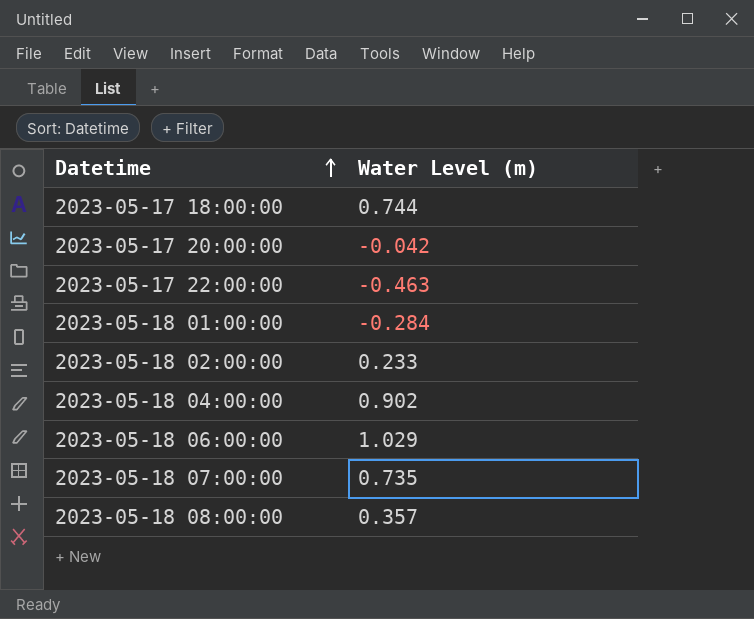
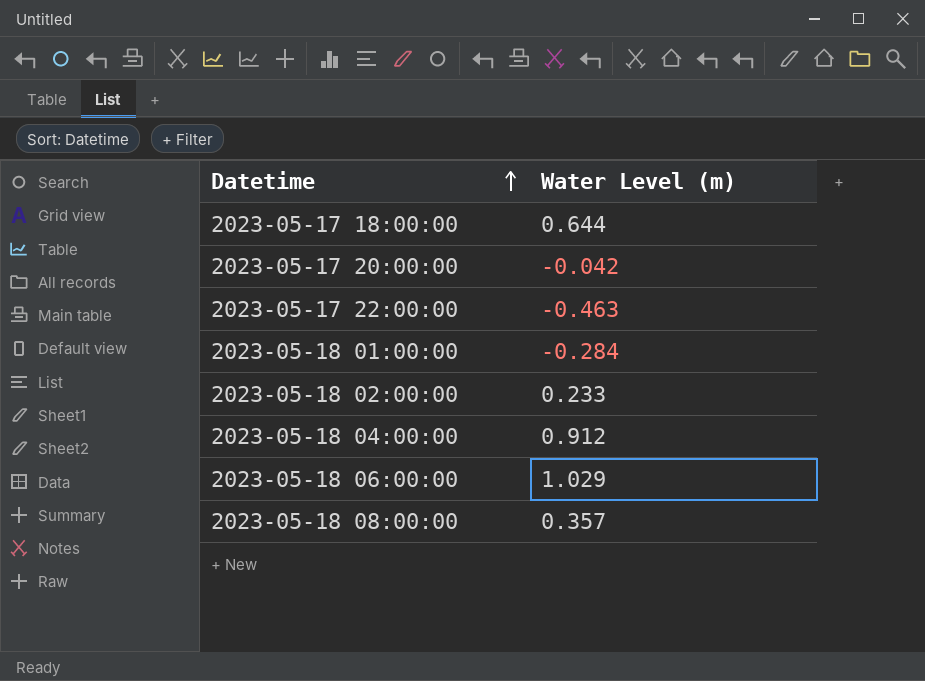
row 2023-05-18 07:00:00: 0.735 -> none
2023-05-17 18:00:00 | Water Level (m): 0.744 -> 0.644
2023-05-18 04:00:00 | Water Level (m): 0.902 -> 0.912

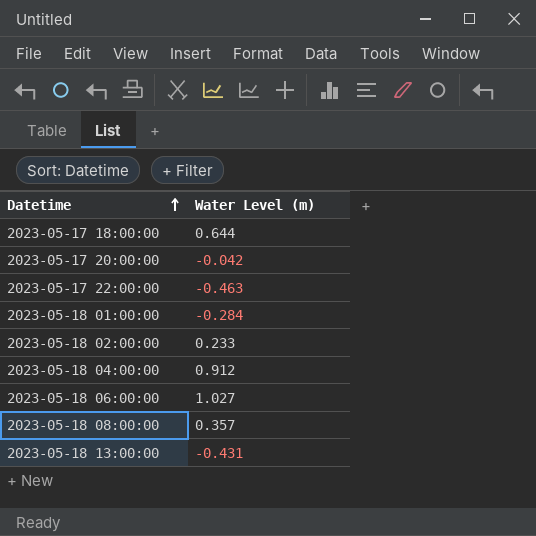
2023-05-18 06:00:00 | Water Level (m): 1.029 -> 1.027
row 2023-05-18 13:00:00: none -> -0.431

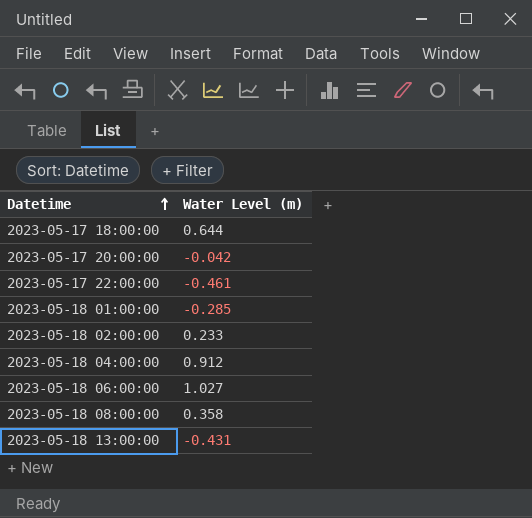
2023-05-17 22:00:00 | Water Level (m): -0.463 -> -0.461
2023-05-18 01:00:00 | Water Level (m): -0.284 -> -0.285
2023-05-18 08:00:00 | Water Level (m): 0.357 -> 0.358

